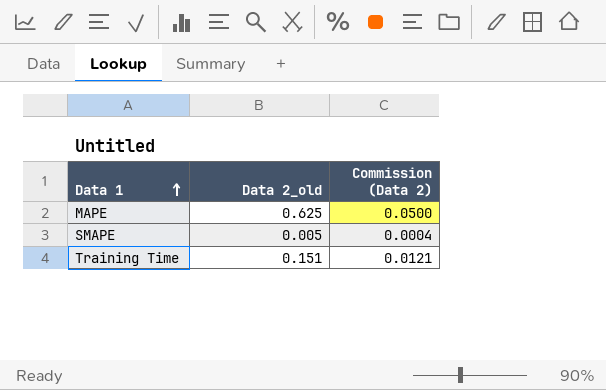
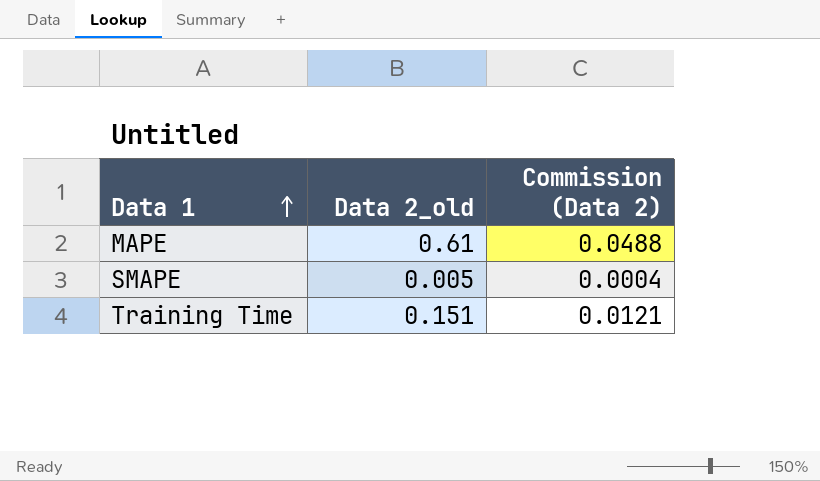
MAPE | Data 2_old: 0.625 -> 0.61
MAPE | Commission (Data 2): 0.0500 -> 0.0488

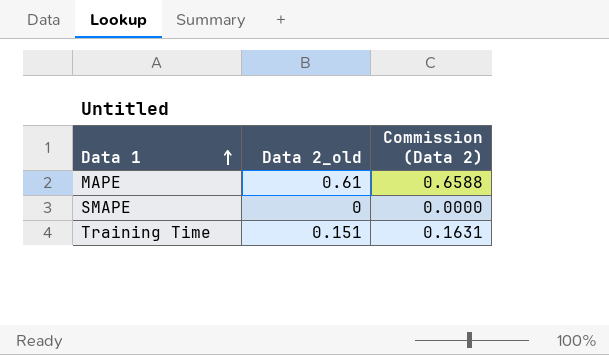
column Commission (Data 2) | formula: [Data 2_old] * 0.08 -> [Data 2_old] * 1.08
SMAPE | Data 2_old: 0.005 -> 0

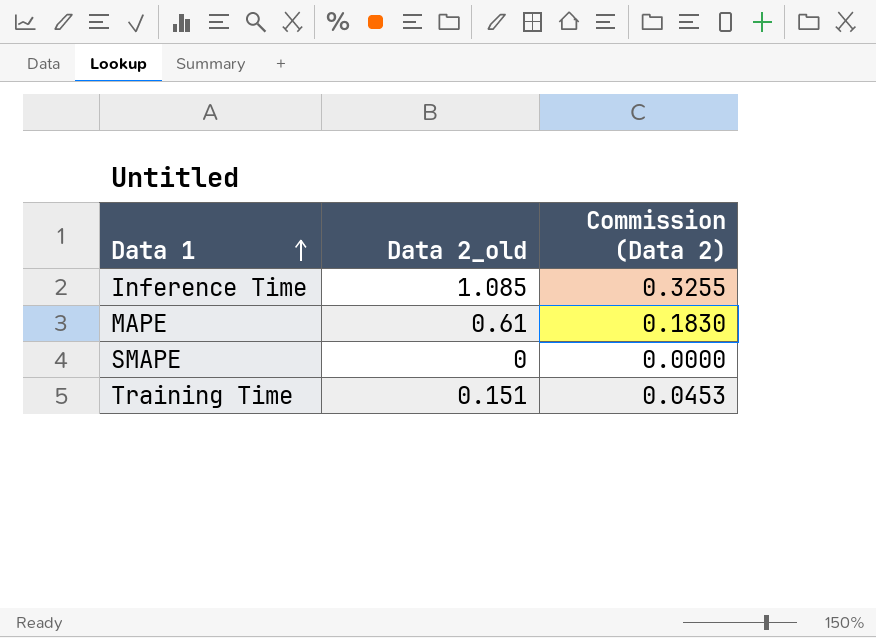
column Commission (Data 2) | formula: [Data 2_old] * 1.08 -> [Data 2_old] * 0.3
row Inference Time: none -> 1.085 | 0.3255

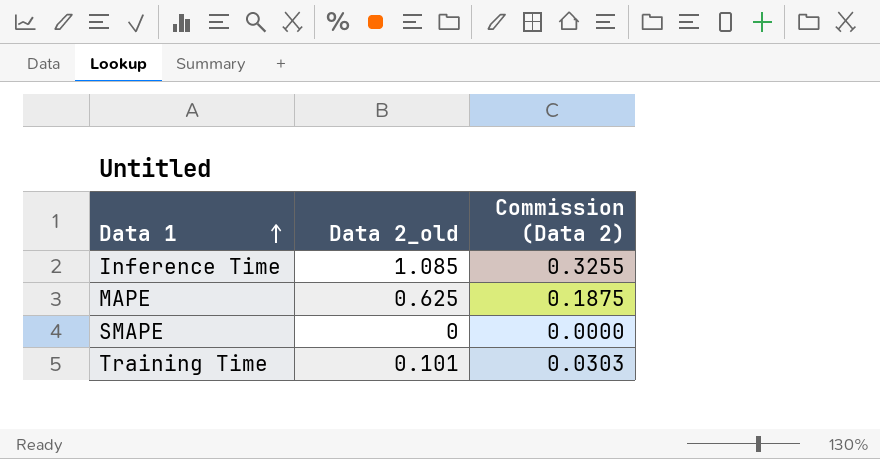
MAPE | Data 2_old: 0.61 -> 0.625
MAPE | Commission (Data 2): 0.1830 -> 0.1875
Training Time | Data 2_old: 0.151 -> 0.101
Training Time | Commission (Data 2): 0.0453 -> 0.0303

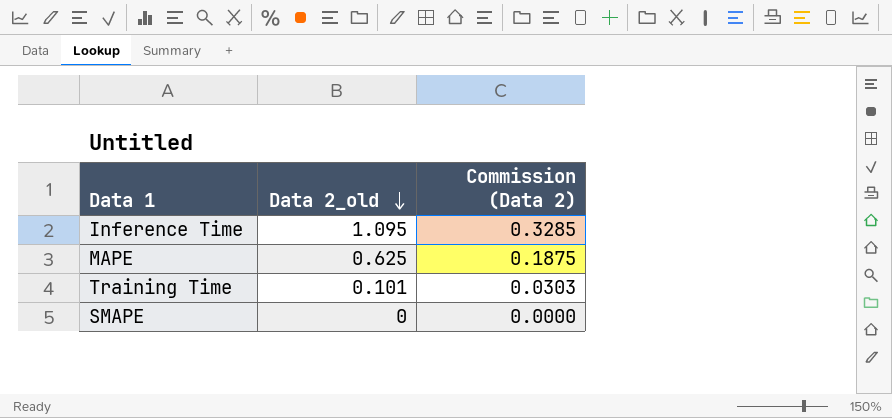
row order: Data 1 ascending -> Data 2_old descending
Inference Time | Data 2_old: 1.085 -> 1.095
Inference Time | Commission (Data 2): 0.3255 -> 0.3285

